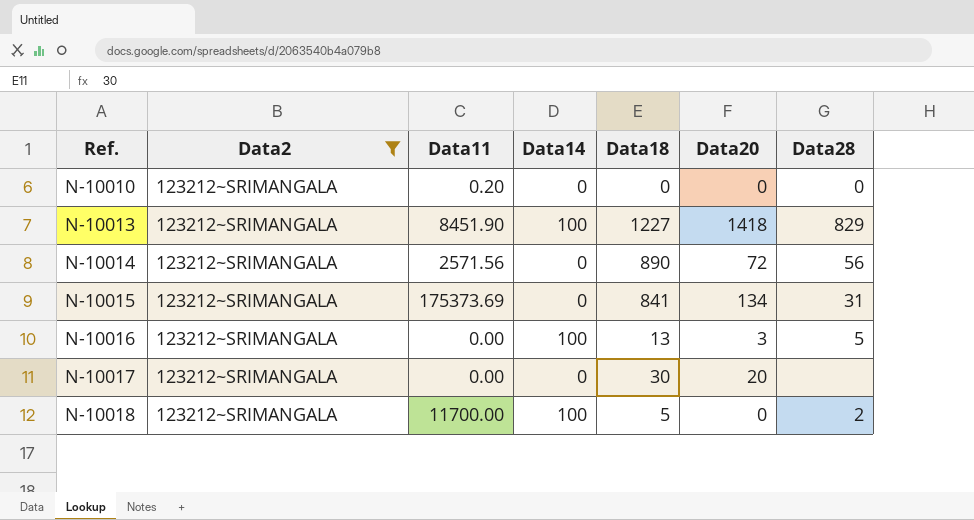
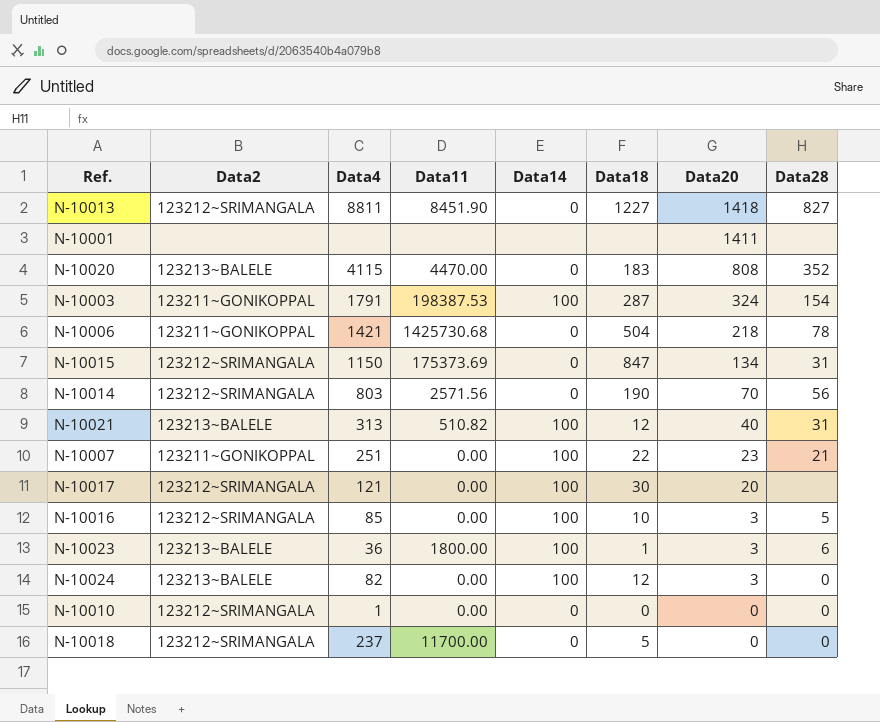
filter: Data2 = 123212~SRIMANGALA -> none
row order: Ref. ascending -> Data20 descending
column Data4 | position: none -> 3
N-10013 | Data14: 100 -> 0
N-10013 | Data28: 829 -> 827
N-10015 | Data18: 841 -> 847
N-10014 | Data18: 890 -> 190
N-10014 | Data20: 72 -> 70
N-10017 | Data14: 0 -> 100
N-10016 | Data18: 13 -> 10
N-10010 | Data11: 0.20 -> 0.00
N-10018 | Data14: 100 -> 0
N-10018 | Data28: 2 -> 0

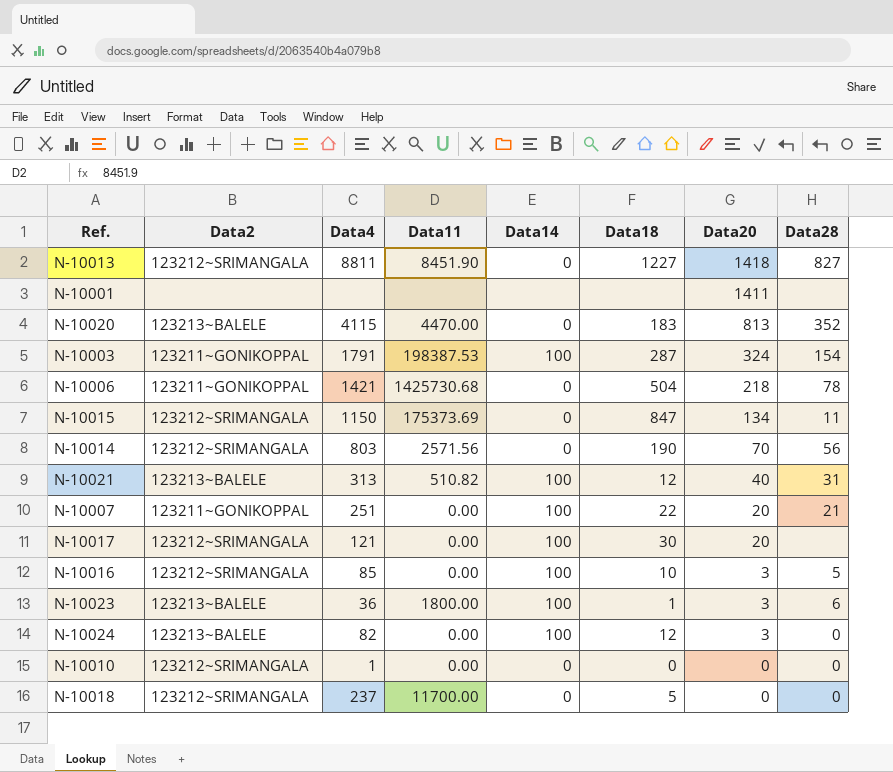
N-10020 | Data20: 808 -> 813
N-10015 | Data28: 31 -> 11
N-10007 | Data20: 23 -> 20

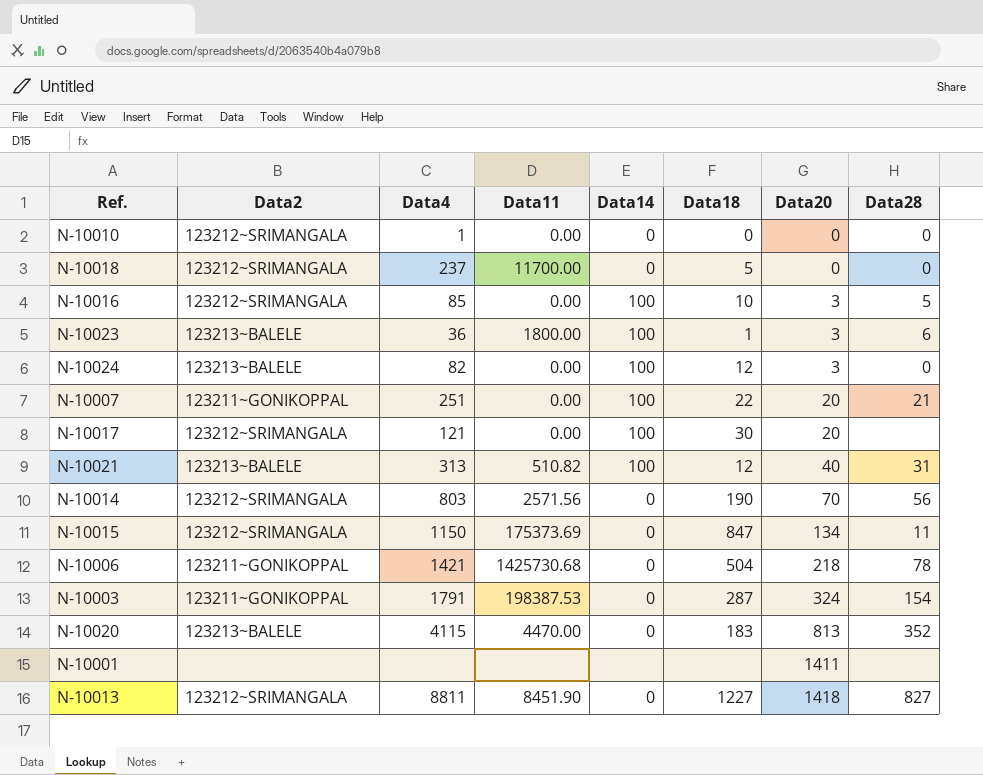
row order: Data20 descending -> Data20 ascending
N-10003 | Data14: 100 -> 0

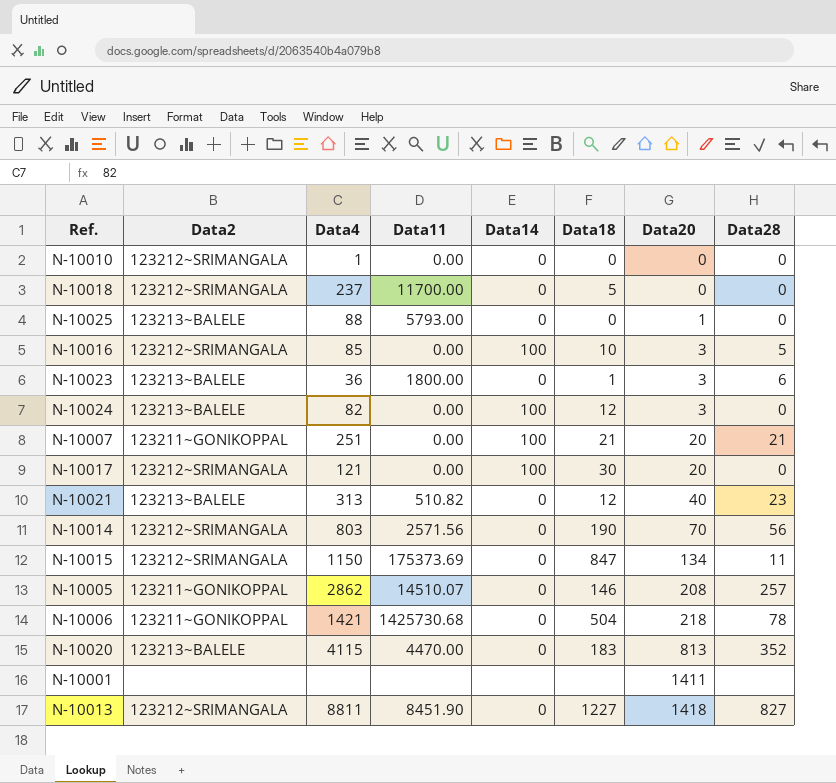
row N-10003: 123211~GONIKOPPAL | 1791 | 198387.53 | 0 | 287 | 324 | 154 -> none
row N-10025: none -> 123213~BALELE | 88 | 5793.00 | 0 | 0 | 1 | 0
N-10023 | Data14: 100 -> 0
N-10007 | Data18: 22 -> 21
N-10017 | Data28: none -> 0
N-10021 | Data14: 100 -> 0
N-10021 | Data28: 31 -> 23
row N-10005: none -> 123211~GONIKOPPAL | 2862 | 14510.07 | 0 | 146 | 208 | 257

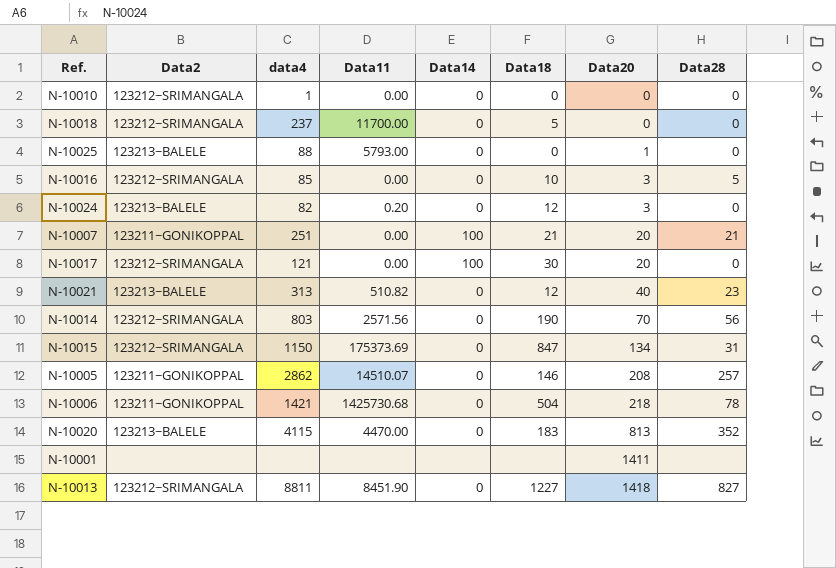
column name: Data4 -> data4
row N-10023: 123213~BALELE | 36 | 1800.00 | 0 | 1 | 3 | 6 -> none
N-10016 | Data14: 100 -> 0
N-10024 | Data11: 0.00 -> 0.20
N-10024 | Data14: 100 -> 0
N-10015 | Data28: 11 -> 31

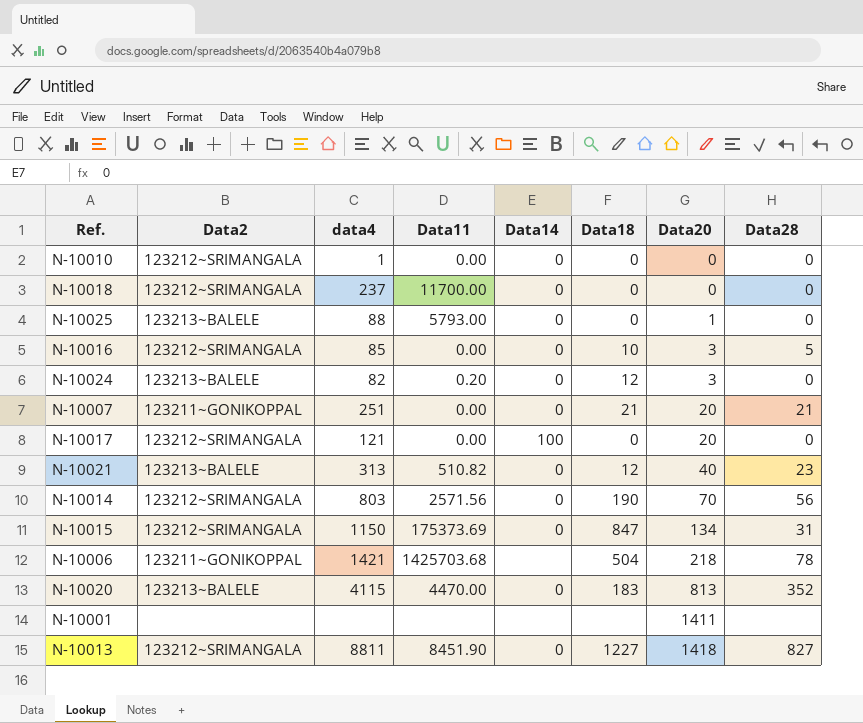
row N-10005: 123211~GONIKOPPAL | 2862 | 14510.07 | 0 | 146 | 208 | 257 -> none
N-10018 | Data18: 5 -> 0
N-10007 | Data14: 100 -> 0
N-10017 | Data18: 30 -> 0
N-10006 | Data11: 1425730.68 -> 1425703.68
N-10006 | Data14: 0 -> none

